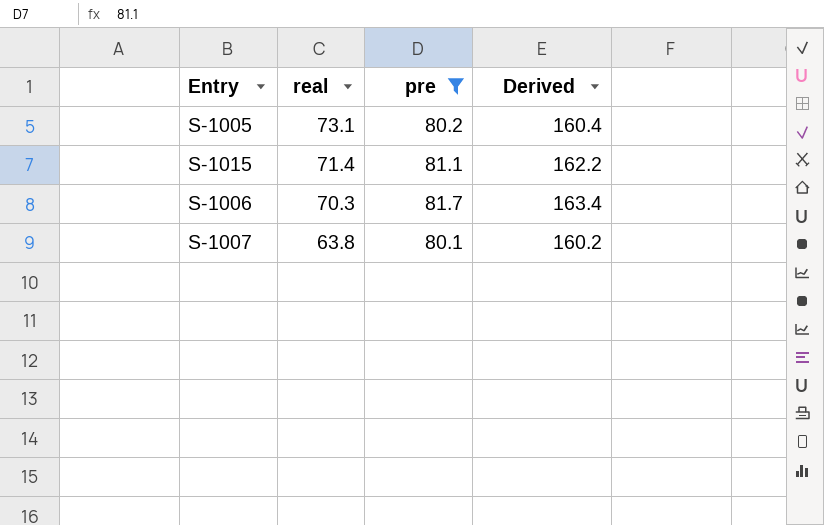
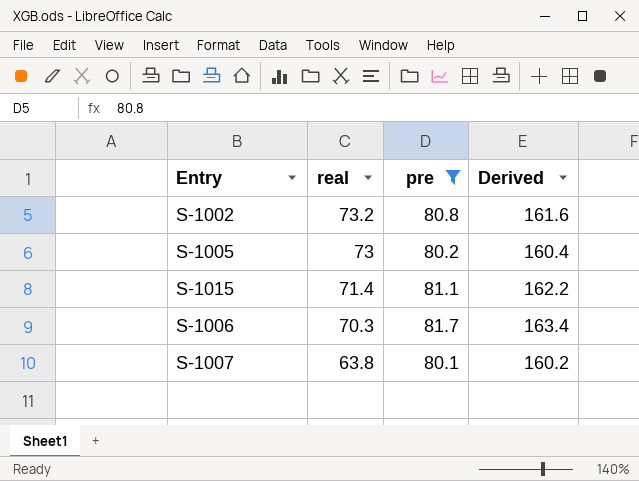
row S-1002: none -> 73.2 | 80.8 | 161.6
S-1005 | real: 73.1 -> 73

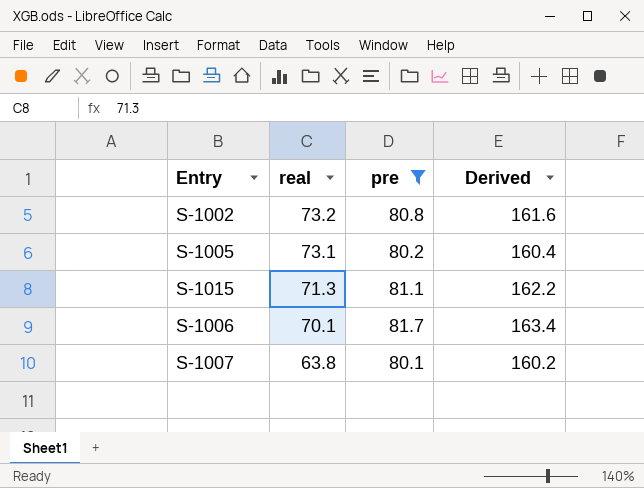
S-1005 | real: 73 -> 73.1
S-1015 | real: 71.4 -> 71.3
S-1006 | real: 70.3 -> 70.1

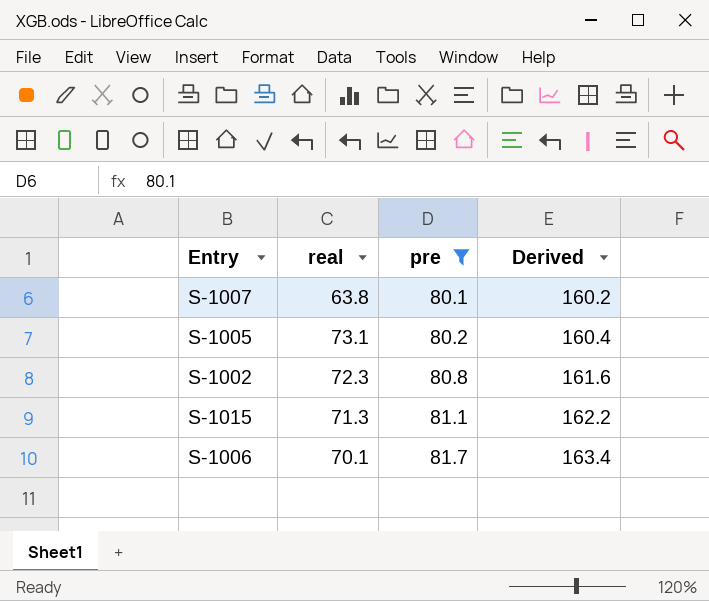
row order: real descending -> pre ascending
S-1002 | real: 73.2 -> 72.3

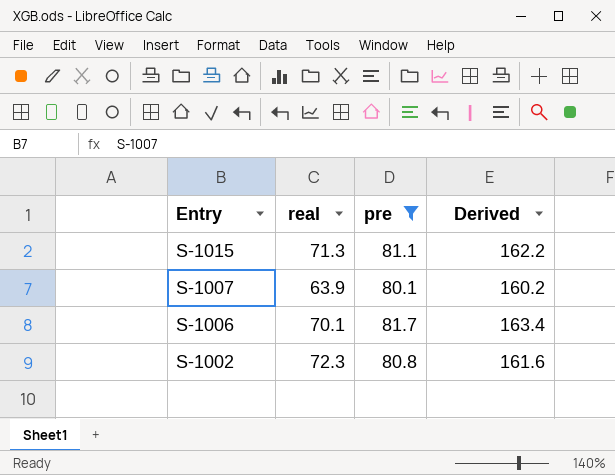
row order: pre ascending -> Entry descending
row S-1005: 73.1 | 80.2 | 160.4 -> none
S-1007 | real: 63.8 -> 63.9

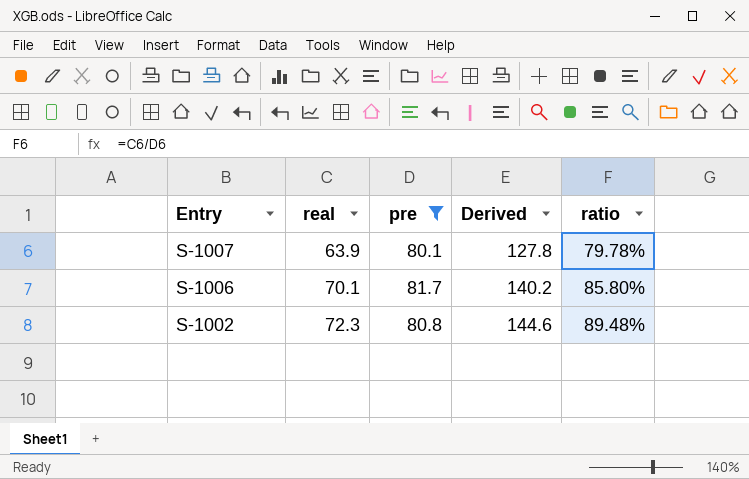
column Derived | formula: [pre] * 2 -> [real] * 2
column ratio | formula: none -> [real] / [pre]
row S-1015: 71.3 | 81.1 | 162.2 -> none

